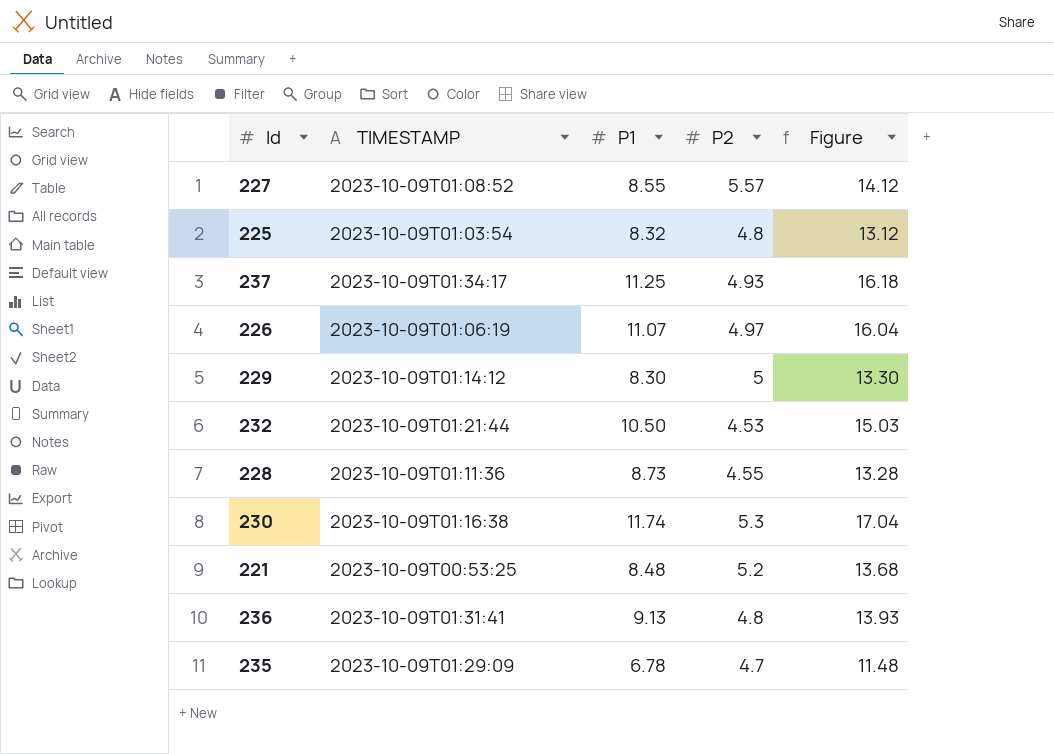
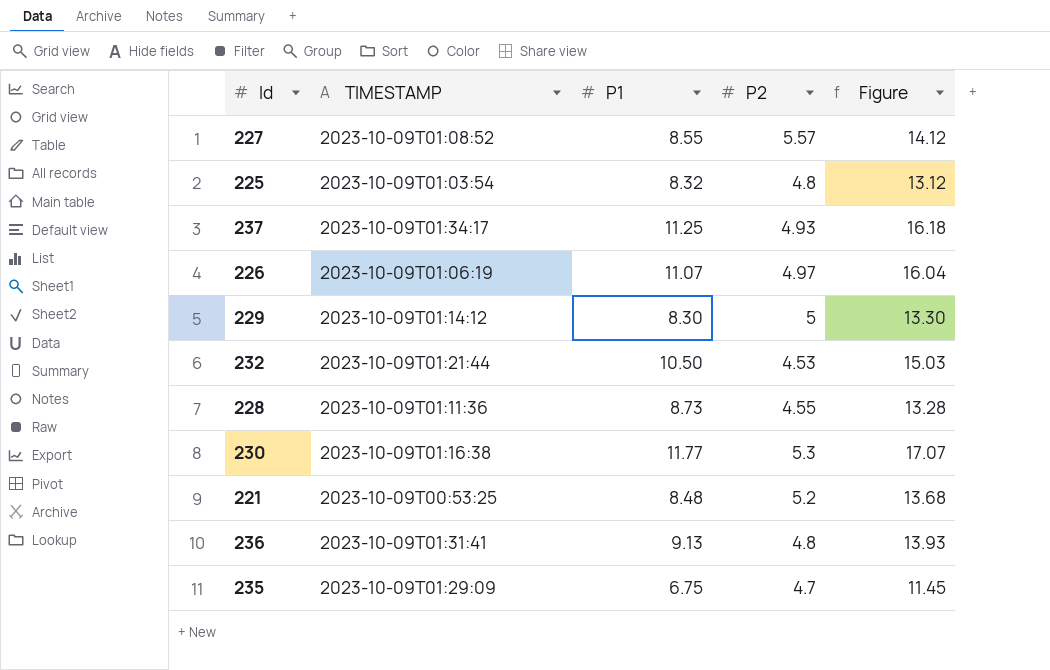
230 | P1: 11.74 -> 11.77
230 | Figure: 17.04 -> 17.07
235 | P1: 6.78 -> 6.75
235 | Figure: 11.48 -> 11.45

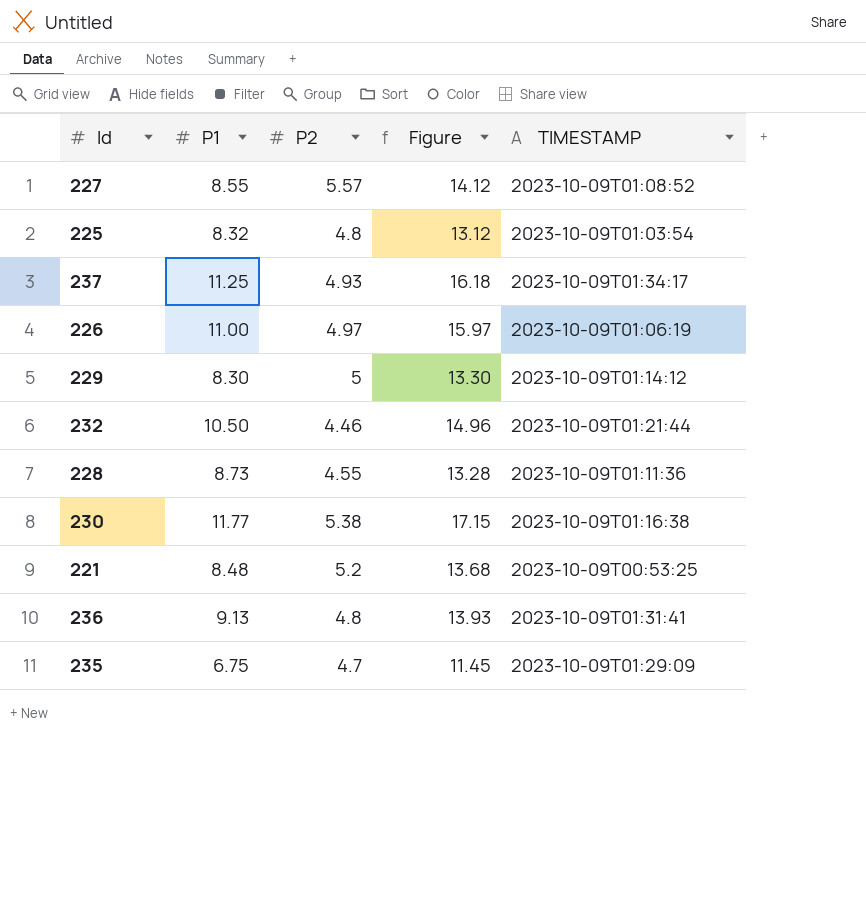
column TIMESTAMP | position: 2 -> 5
226 | P1: 11.07 -> 11.00
226 | Figure: 16.04 -> 15.97
232 | P2: 4.53 -> 4.46
232 | Figure: 15.03 -> 14.96
230 | P2: 5.3 -> 5.38
230 | Figure: 17.07 -> 17.15

